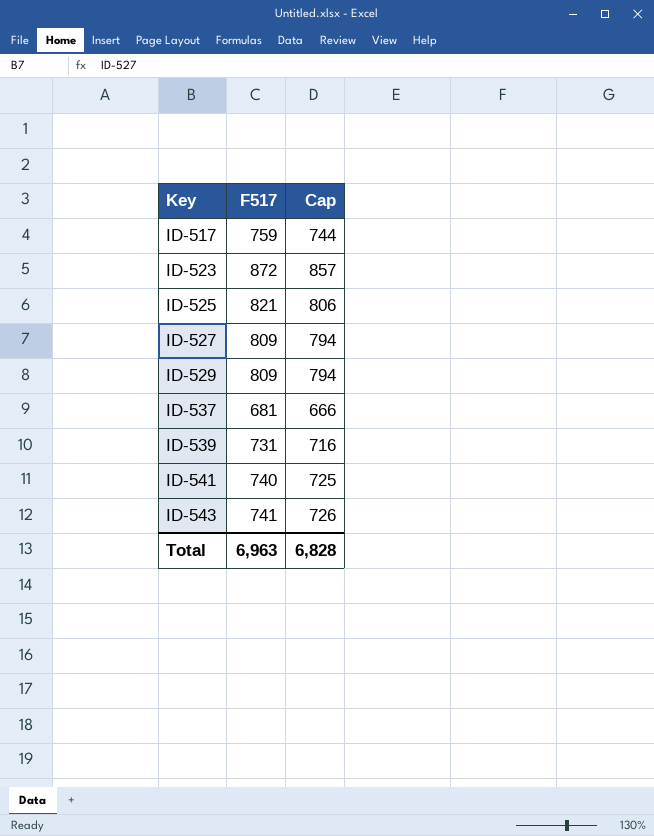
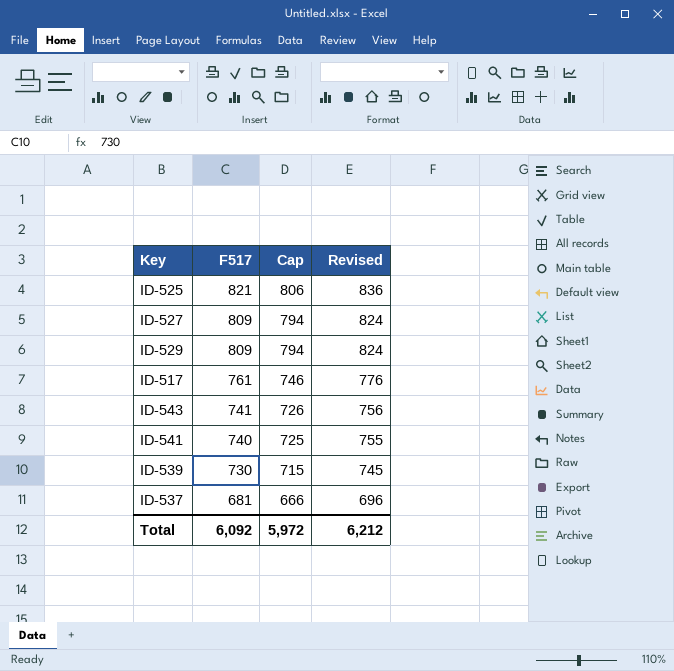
row order: Key ascending -> F517 descending
column Revised | formula: none -> [F517] + 15
row ID-523: 872 | 857 -> none
ID-517 | F517: 759 -> 761
ID-517 | Cap: 744 -> 746
ID-539 | F517: 731 -> 730
ID-539 | Cap: 716 -> 715
Total | F517: 6,963 -> 6,092
Total | Cap: 6,828 -> 5,972

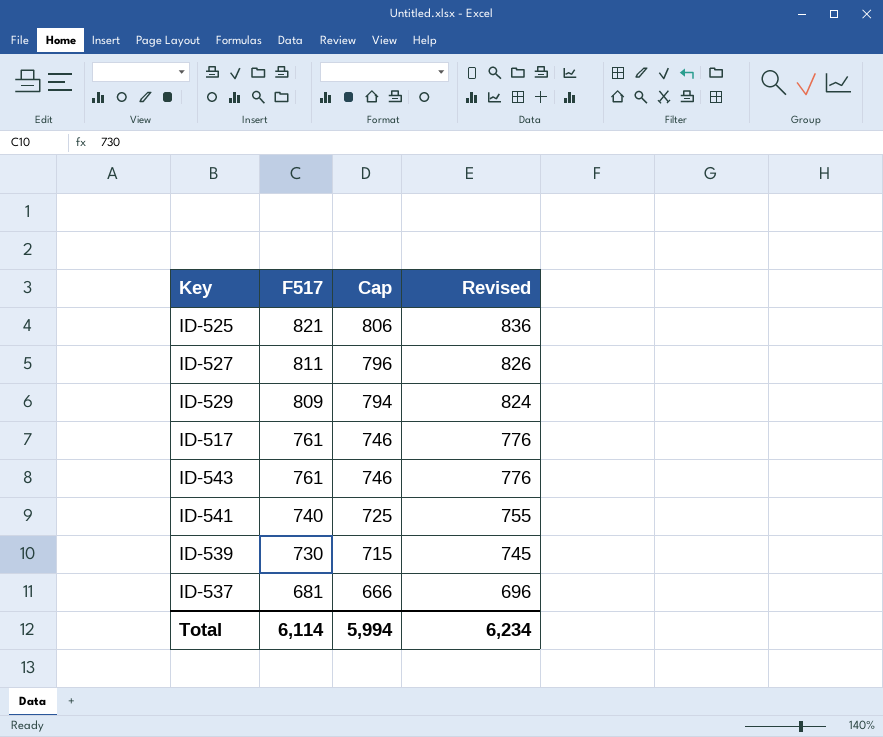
ID-527 | F517: 809 -> 811
ID-527 | Cap: 794 -> 796
ID-527 | Revised: 824 -> 826
ID-543 | F517: 741 -> 761
ID-543 | Cap: 726 -> 746
ID-543 | Revised: 756 -> 776
Total | F517: 6,092 -> 6,114
Total | Cap: 5,972 -> 5,994
Total | Revised: 6,212 -> 6,234

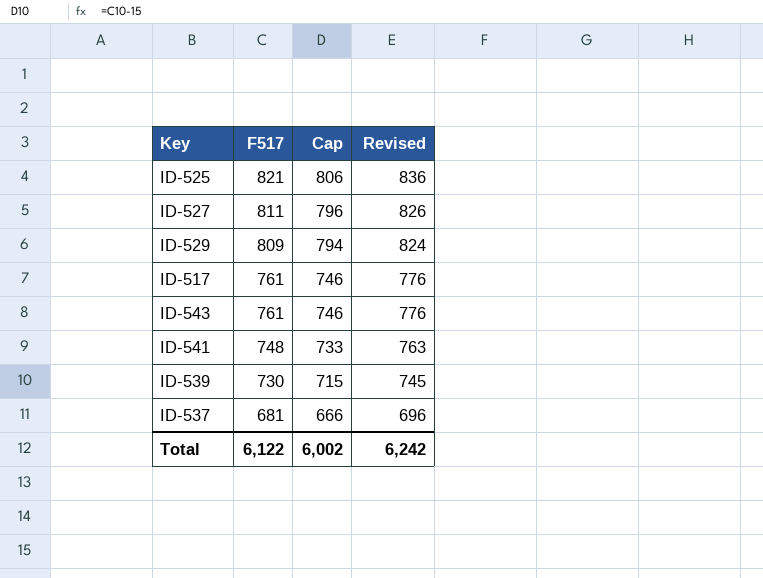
ID-541 | F517: 740 -> 748
ID-541 | Cap: 725 -> 733
ID-541 | Revised: 755 -> 763
Total | F517: 6,114 -> 6,122
Total | Cap: 5,994 -> 6,002
Total | Revised: 6,234 -> 6,242

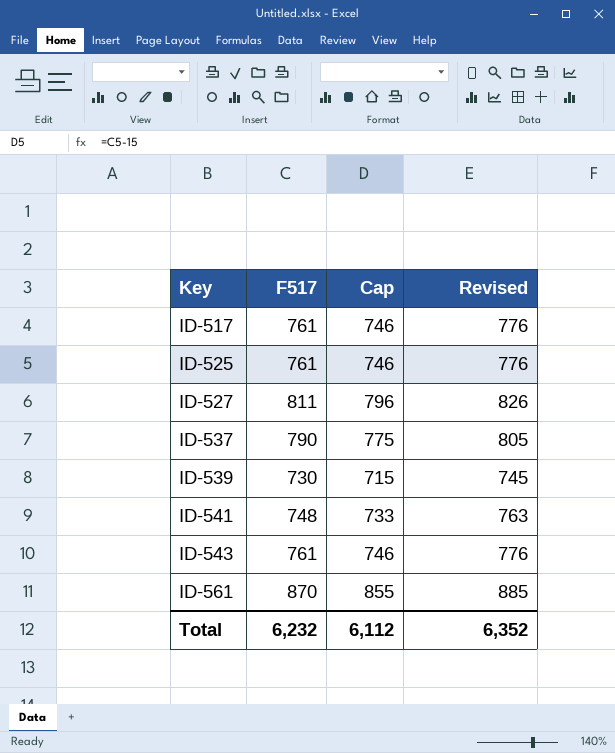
row order: F517 descending -> Key ascending
row ID-529: 809 | 794 | 824 -> none
ID-525 | F517: 821 -> 761
ID-525 | Cap: 806 -> 746
ID-525 | Revised: 836 -> 776
ID-537 | F517: 681 -> 790
ID-537 | Cap: 666 -> 775
ID-537 | Revised: 696 -> 805
row ID-561: none -> 870 | 855 | 885
Total | F517: 6,122 -> 6,232
Total | Cap: 6,002 -> 6,112
Total | Revised: 6,242 -> 6,352

